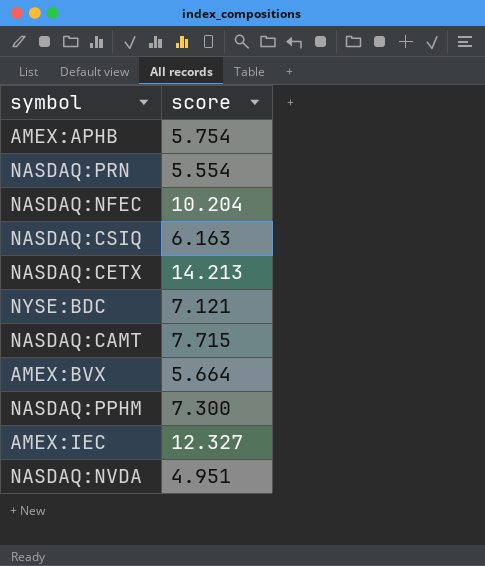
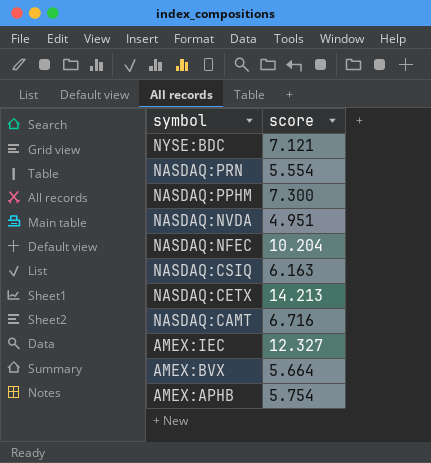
row order: none -> symbol descending
NASDAQ:CAMT | score: 7.715 -> 6.716

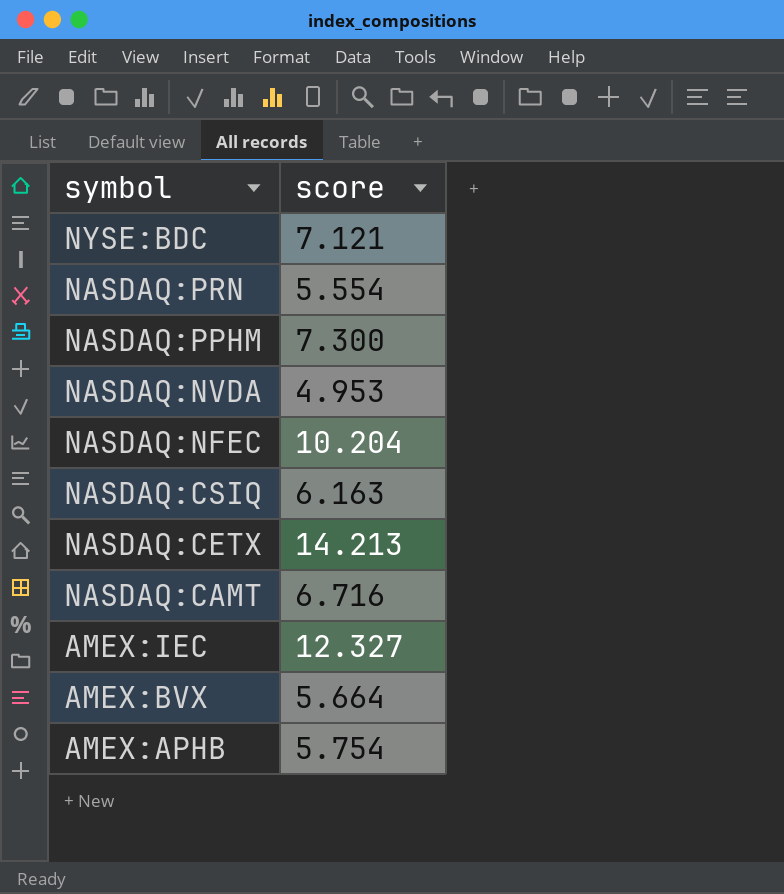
NASDAQ:NVDA | score: 4.951 -> 4.953

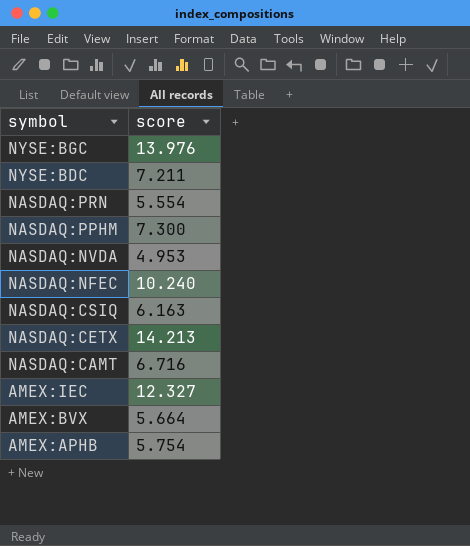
row NYSE:BGC: none -> 13.976
NYSE:BDC | score: 7.121 -> 7.211
NASDAQ:NFEC | score: 10.204 -> 10.240

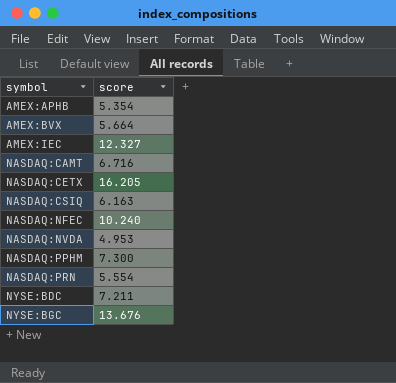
row order: symbol descending -> symbol ascending
AMEX:APHB | score: 5.754 -> 5.354
NASDAQ:CETX | score: 14.213 -> 16.205
NYSE:BGC | score: 13.976 -> 13.676

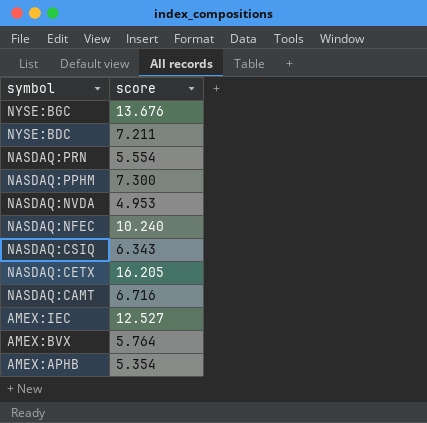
row order: symbol ascending -> symbol descending
NASDAQ:CSIQ | score: 6.163 -> 6.343
AMEX:IEC | score: 12.327 -> 12.527
AMEX:BVX | score: 5.664 -> 5.764

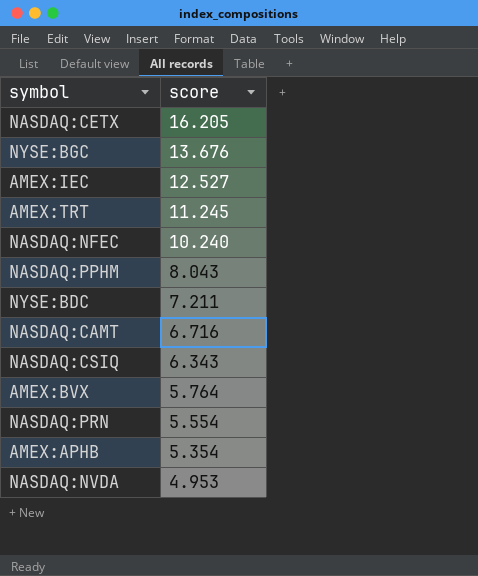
row order: symbol descending -> score descending
row AMEX:TRT: none -> 11.245
NASDAQ:PPHM | score: 7.300 -> 8.043

